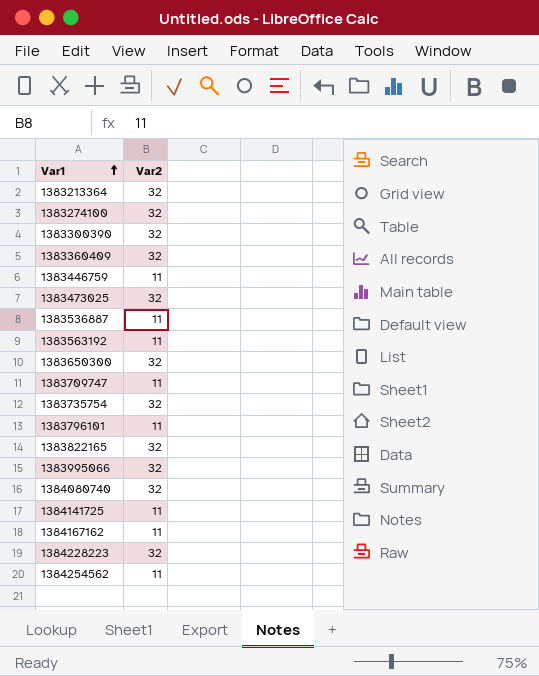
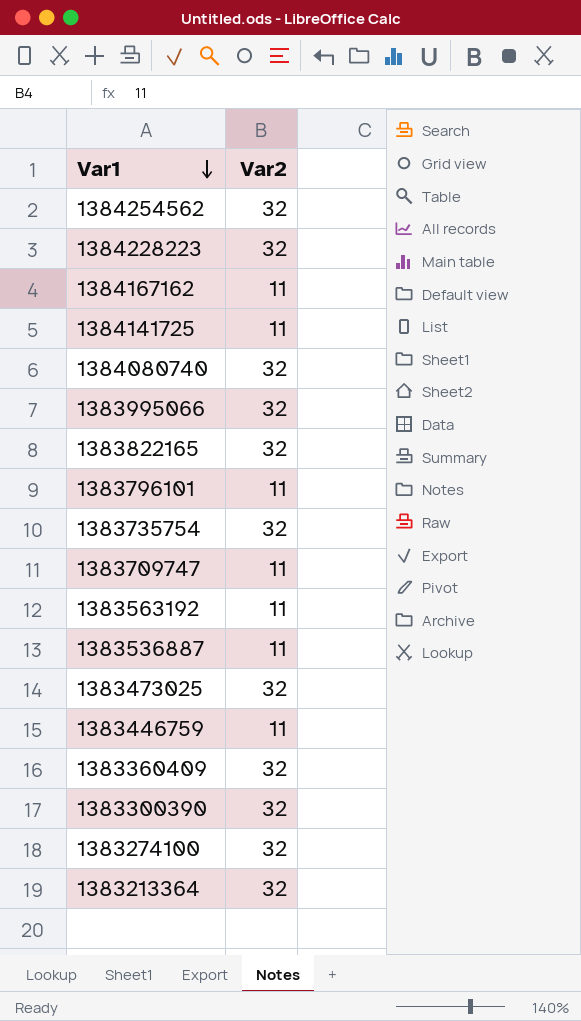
row order: Var1 ascending -> Var1 descending
row 1383650300: 32 -> none
1384254562 | Var2: 11 -> 32

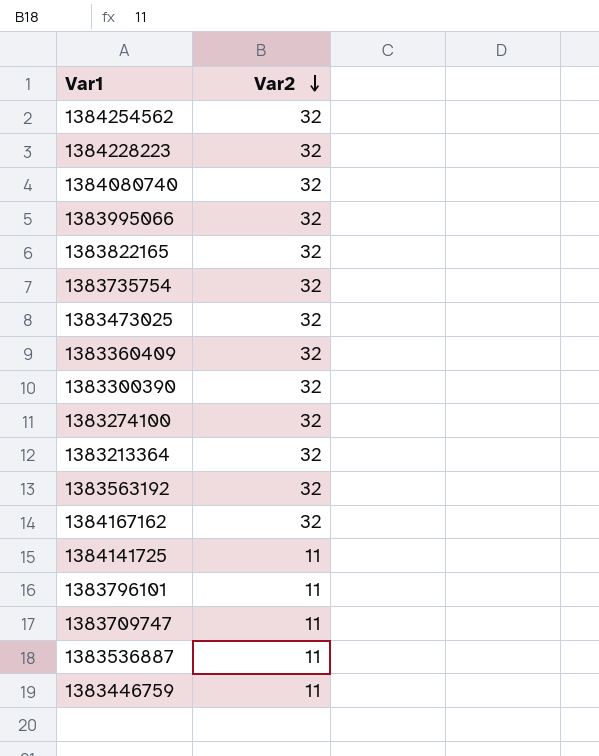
row order: Var1 descending -> Var2 descending
1383563192 | Var2: 11 -> 32
1384167162 | Var2: 11 -> 32

